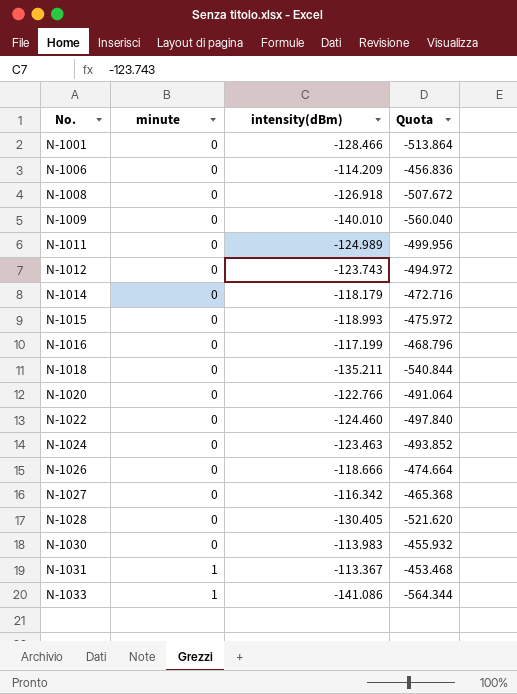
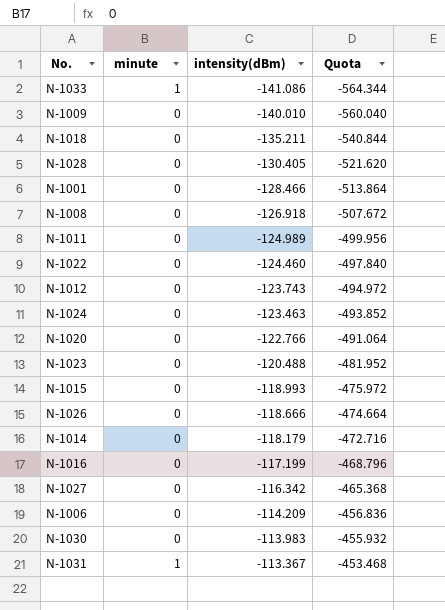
row order: No. ascending -> intensity(dBm) ascending
row N-1023: none -> 0 | -120.488 | -481.952

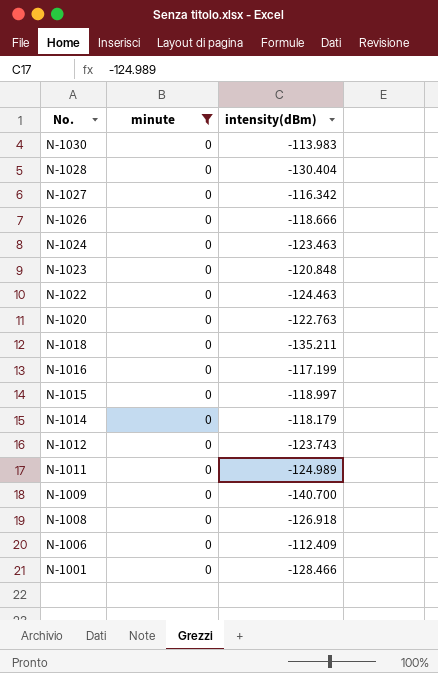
filter: none -> minute = 0
row order: intensity(dBm) ascending -> No. descending
column Quota | formula: [intensity(dBm)] * 4 -> none
N-1028 | intensity(dBm): -130.405 -> -130.404
N-1023 | intensity(dBm): -120.488 -> -120.848
N-1022 | intensity(dBm): -124.460 -> -124.463
N-1020 | intensity(dBm): -122.766 -> -122.763
N-1015 | intensity(dBm): -118.993 -> -118.997
N-1009 | intensity(dBm): -140.010 -> -140.700
N-1006 | intensity(dBm): -114.209 -> -112.409

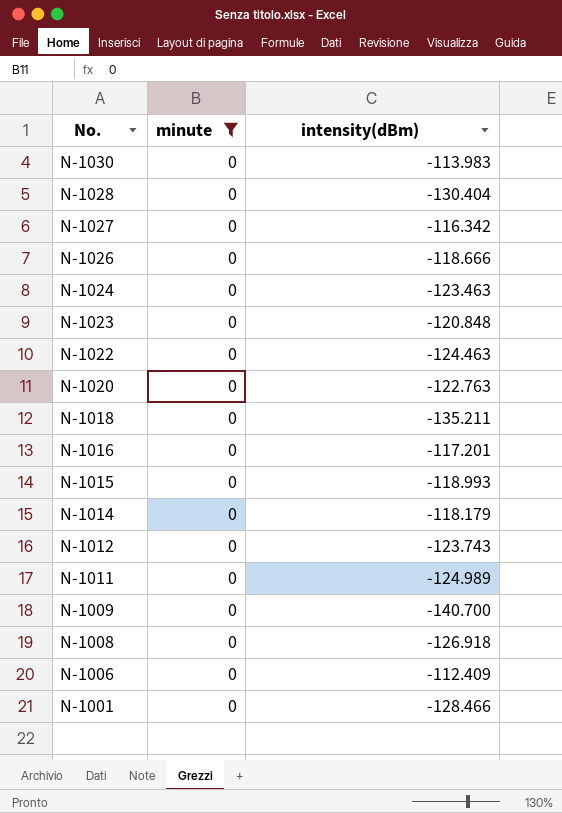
N-1016 | intensity(dBm): -117.199 -> -117.201
N-1015 | intensity(dBm): -118.997 -> -118.993

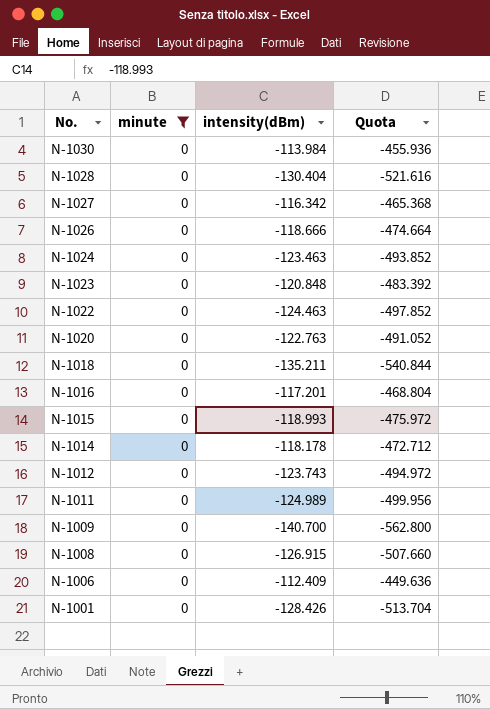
column Quota | formula: none -> [intensity(dBm)] * 4
N-1030 | intensity(dBm): -113.983 -> -113.984
N-1014 | intensity(dBm): -118.179 -> -118.178
N-1008 | intensity(dBm): -126.918 -> -126.915
N-1001 | intensity(dBm): -128.466 -> -128.426

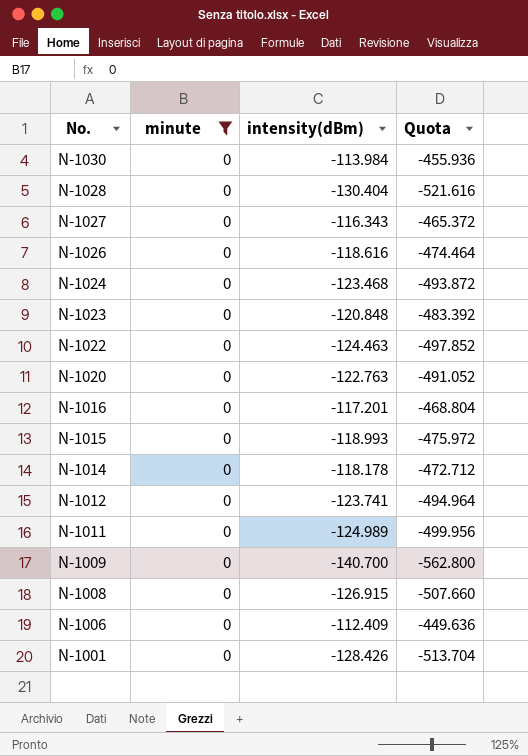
row N-1018: 0 | -135.211 | -540.844 -> none
N-1027 | intensity(dBm): -116.342 -> -116.343
N-1027 | Quota: -465.368 -> -465.372
N-1026 | intensity(dBm): -118.666 -> -118.616
N-1026 | Quota: -474.664 -> -474.464
N-1024 | intensity(dBm): -123.463 -> -123.468
N-1024 | Quota: -493.852 -> -493.872
N-1012 | intensity(dBm): -123.743 -> -123.741
N-1012 | Quota: -494.972 -> -494.964

